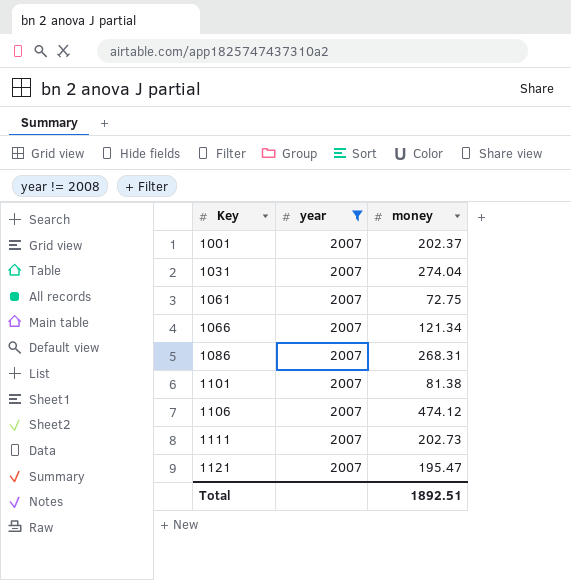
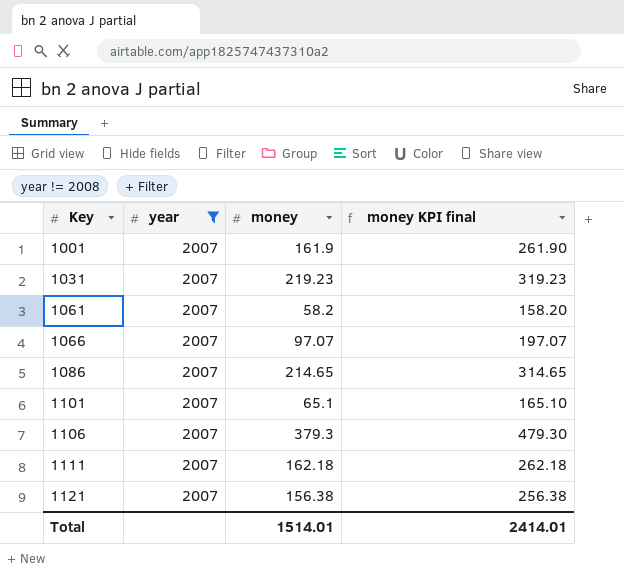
column money KPI final | formula: none -> [money] + 100
1001 | money: 202.37 -> 161.9
1031 | money: 274.04 -> 219.23
1061 | money: 72.75 -> 58.2
1066 | money: 121.34 -> 97.07
1086 | money: 268.31 -> 214.65
1101 | money: 81.38 -> 65.1
1106 | money: 474.12 -> 379.3
1111 | money: 202.73 -> 162.18
1121 | money: 195.47 -> 156.38
Total | money: 1892.51 -> 1514.01

